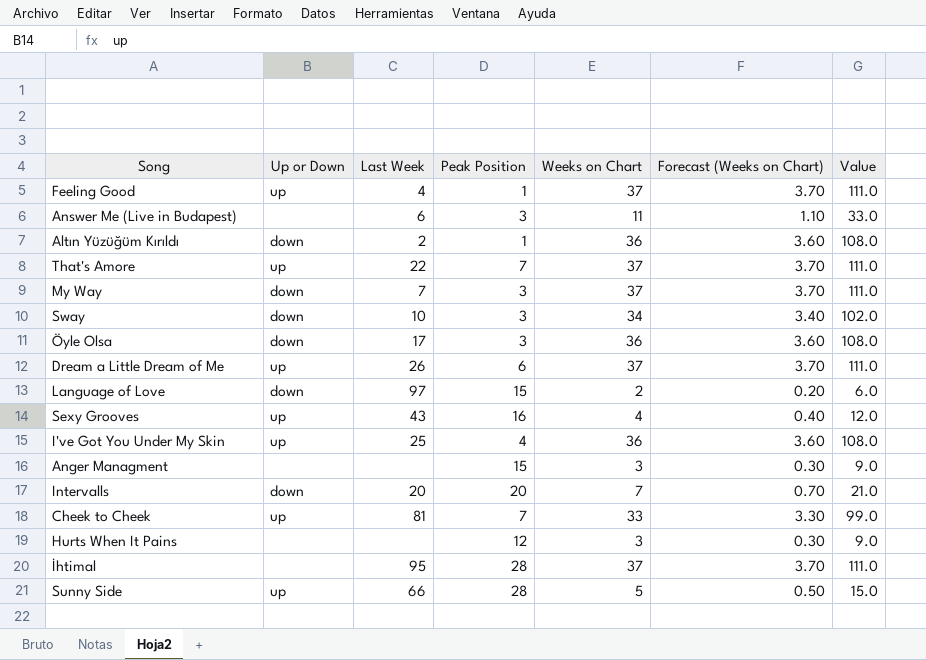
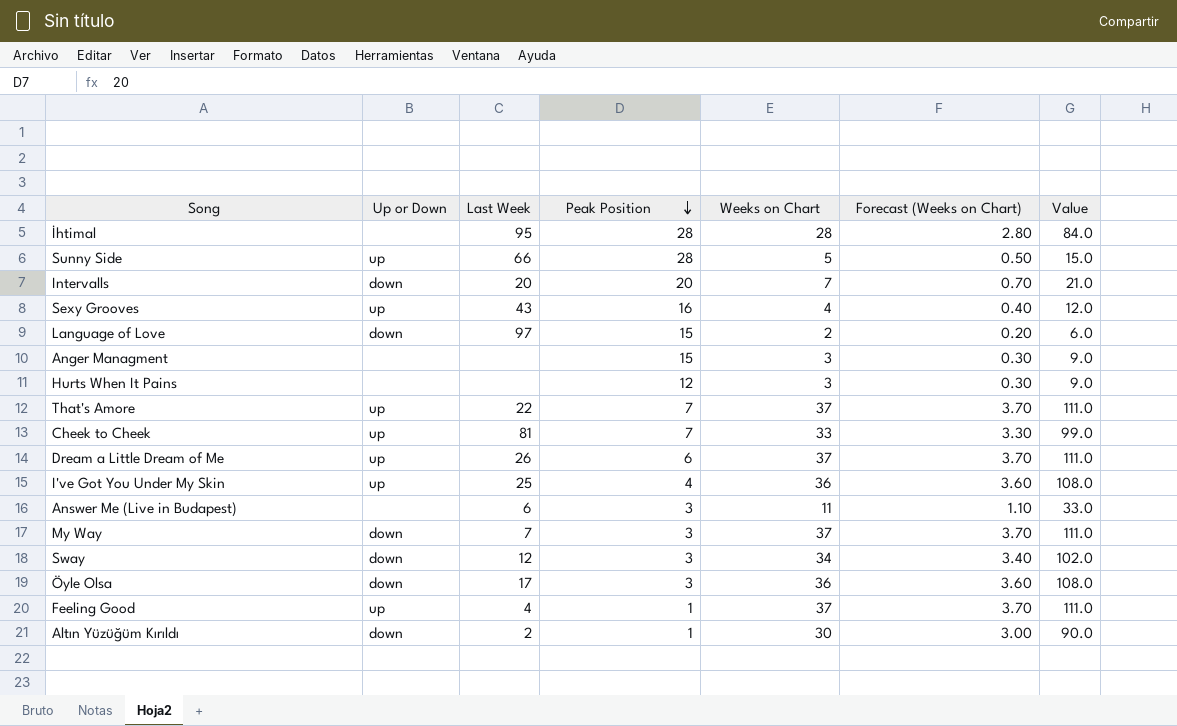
row order: none -> Peak Position descending
İhtimal | Weeks on Chart: 37 -> 28
İhtimal | Forecast (Weeks on Chart): 3.70 -> 2.80
İhtimal | Value: 111.0 -> 84.0
Sway | Last Week: 10 -> 12
Altın Yüzüğüm Kırıldı | Weeks on Chart: 36 -> 30
Altın Yüzüğüm Kırıldı | Forecast (Weeks on Chart): 3.60 -> 3.00
Altın Yüzüğüm Kırıldı | Value: 108.0 -> 90.0

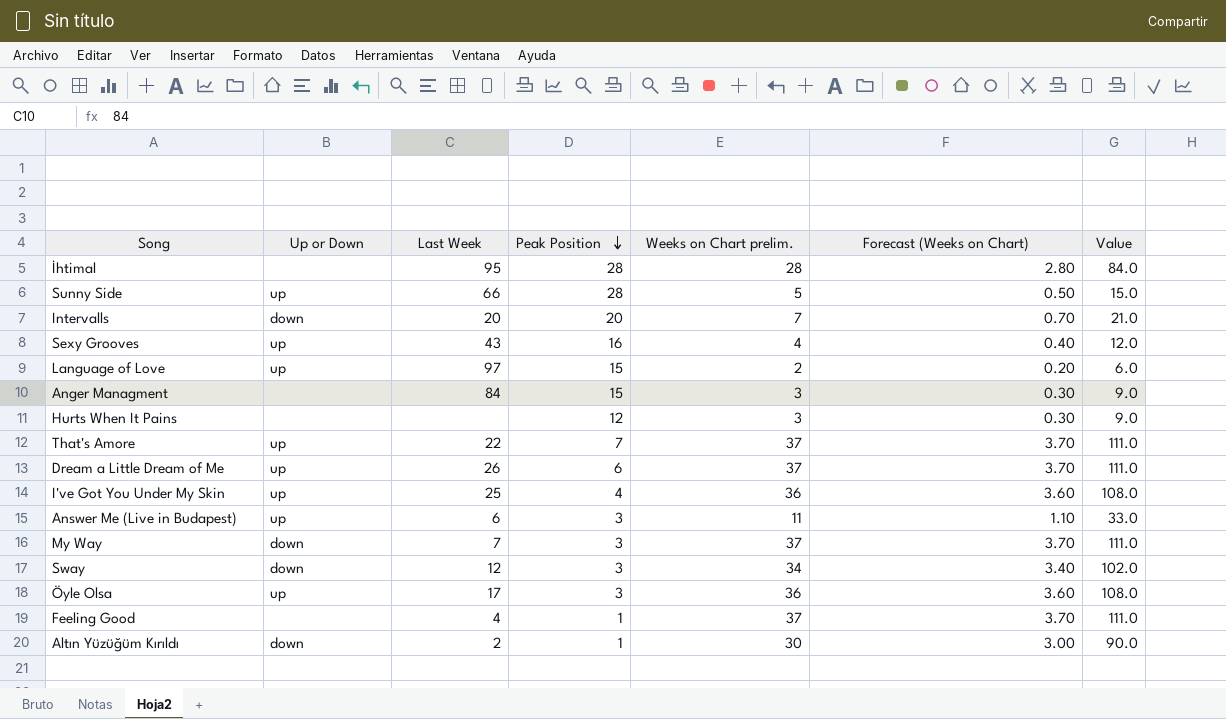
column name: Weeks on Chart -> Weeks on Chart prelim.
row Cheek to Cheek: up | 81 | 7 | 33 | 3.30 | 99.0 -> none
Language of Love | Up or Down: down -> up
Anger Managment | Last Week: none -> 84
Answer Me (Live in Budapest) | Up or Down: none -> up
Öyle Olsa | Up or Down: down -> up
Feeling Good | Up or Down: up -> none

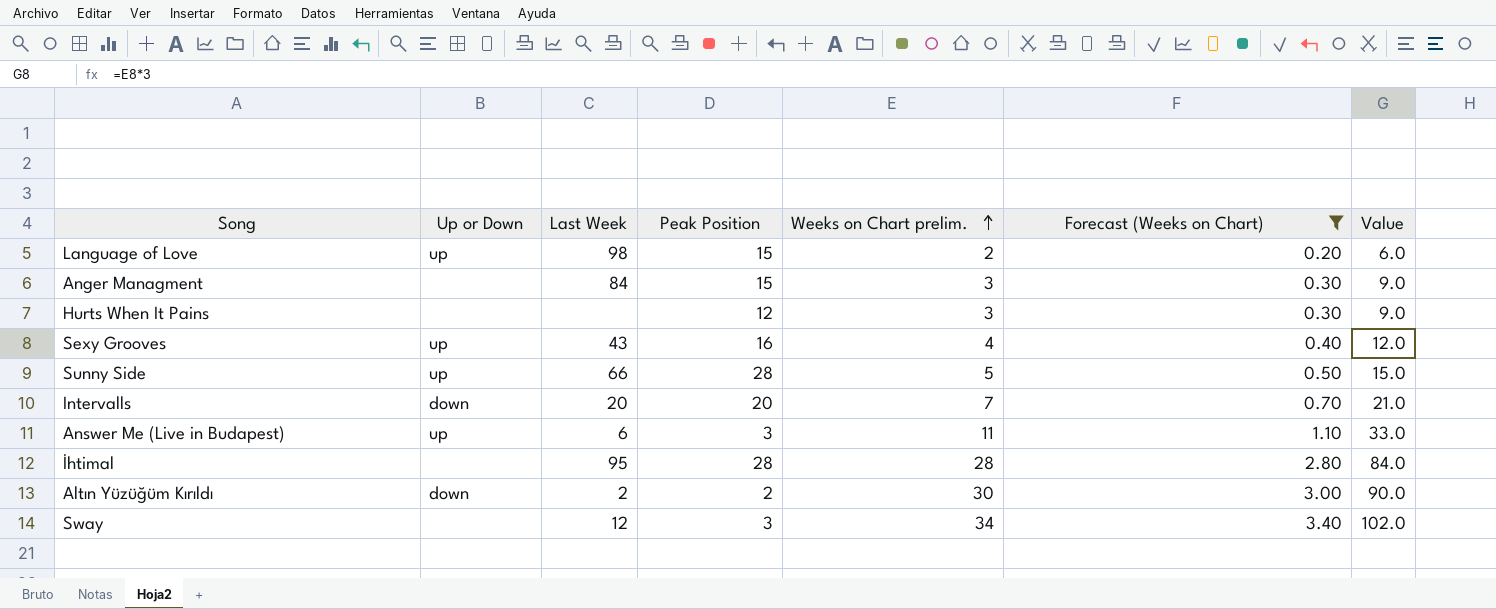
filter: none -> Forecast (Weeks on Chart) <= 3.40
row order: Peak Position descending -> Weeks on Chart prelim. ascending
Language of Love | Last Week: 97 -> 98
Altın Yüzüğüm Kırıldı | Peak Position: 1 -> 2
Sway | Up or Down: down -> none

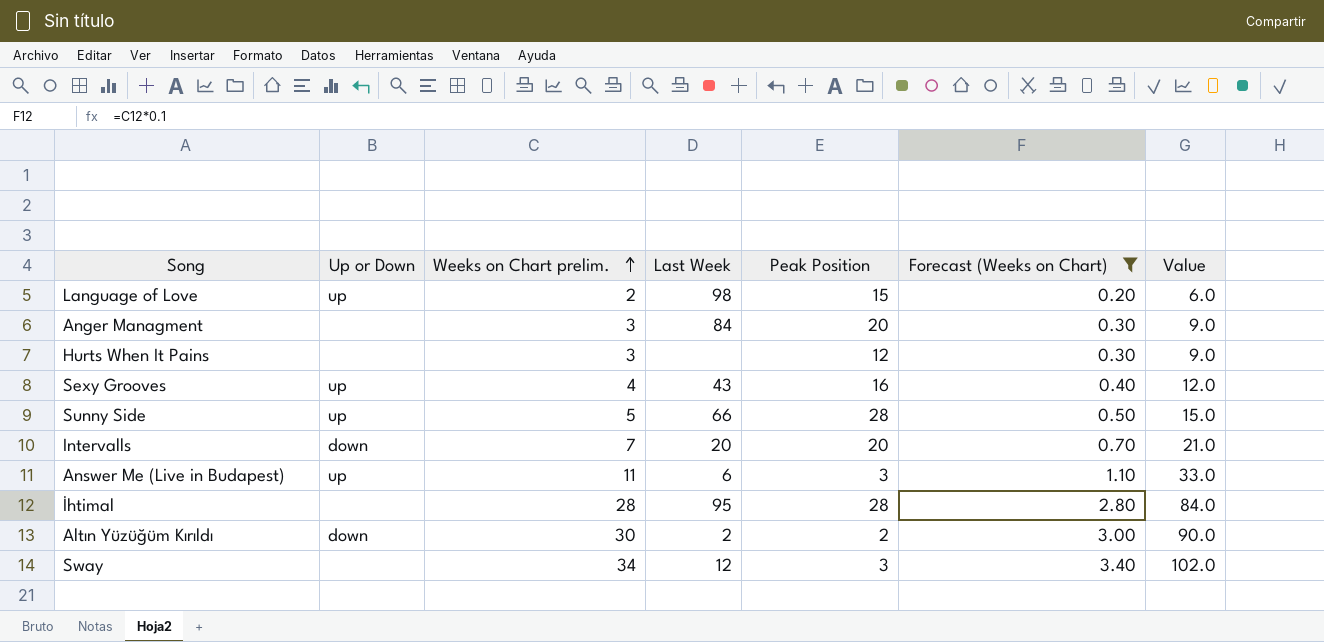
column Weeks on Chart prelim. | position: 5 -> 3
Anger Managment | Peak Position: 15 -> 20

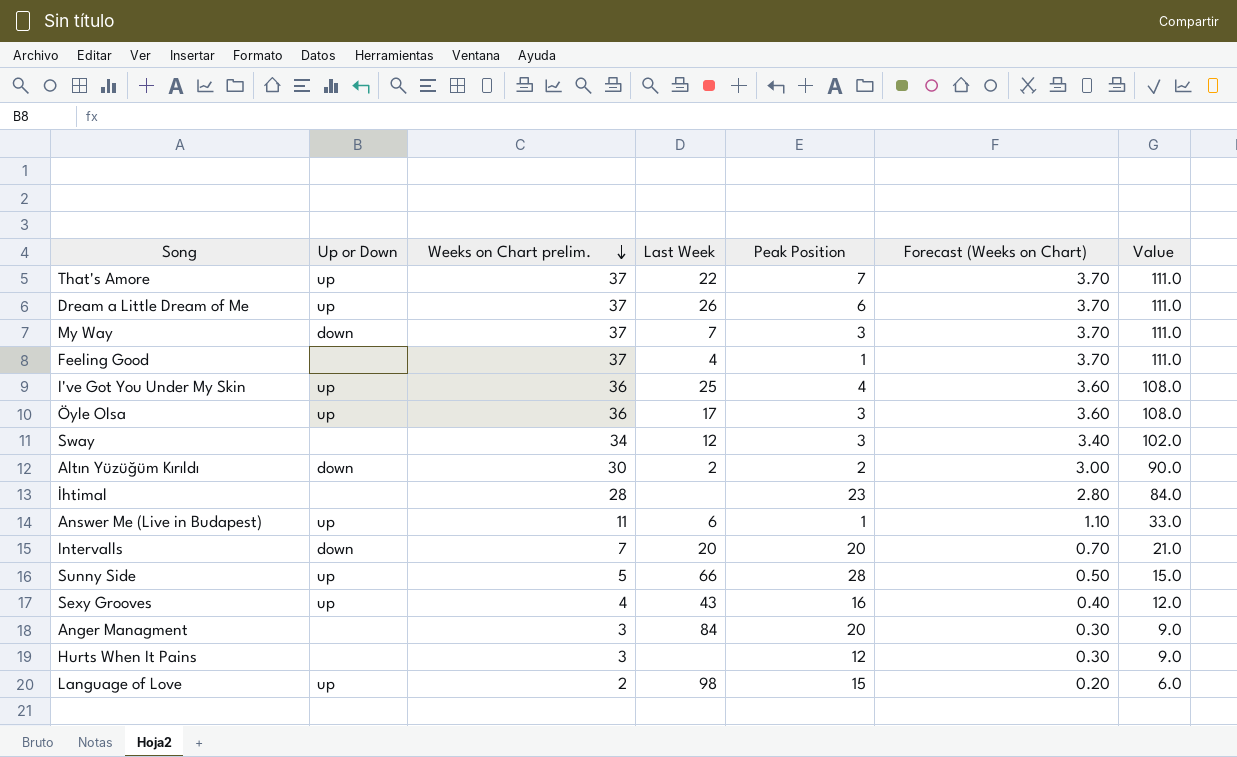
filter: Forecast (Weeks on Chart) <= 3.40 -> none
row order: Weeks on Chart prelim. ascending -> Weeks on Chart prelim. descending
İhtimal | Last Week: 95 -> none
İhtimal | Peak Position: 28 -> 23
Answer Me (Live in Budapest) | Peak Position: 3 -> 1

